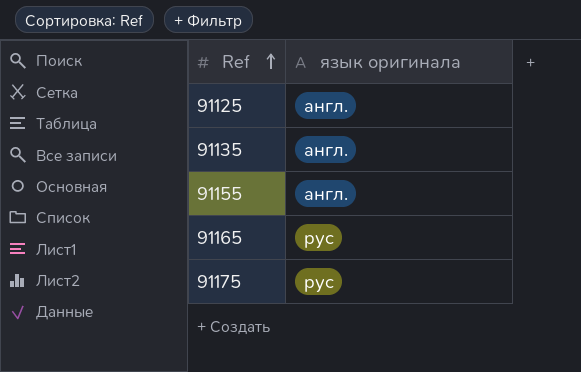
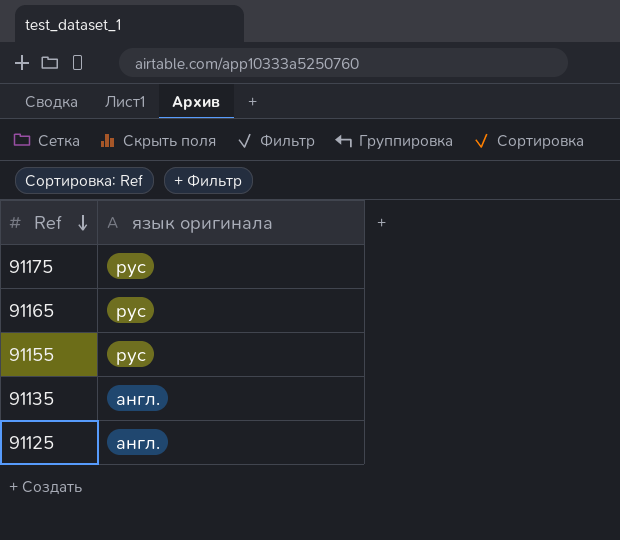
row order: Ref ascending -> Ref descending
91155 | язык оригинала: англ. -> рус

